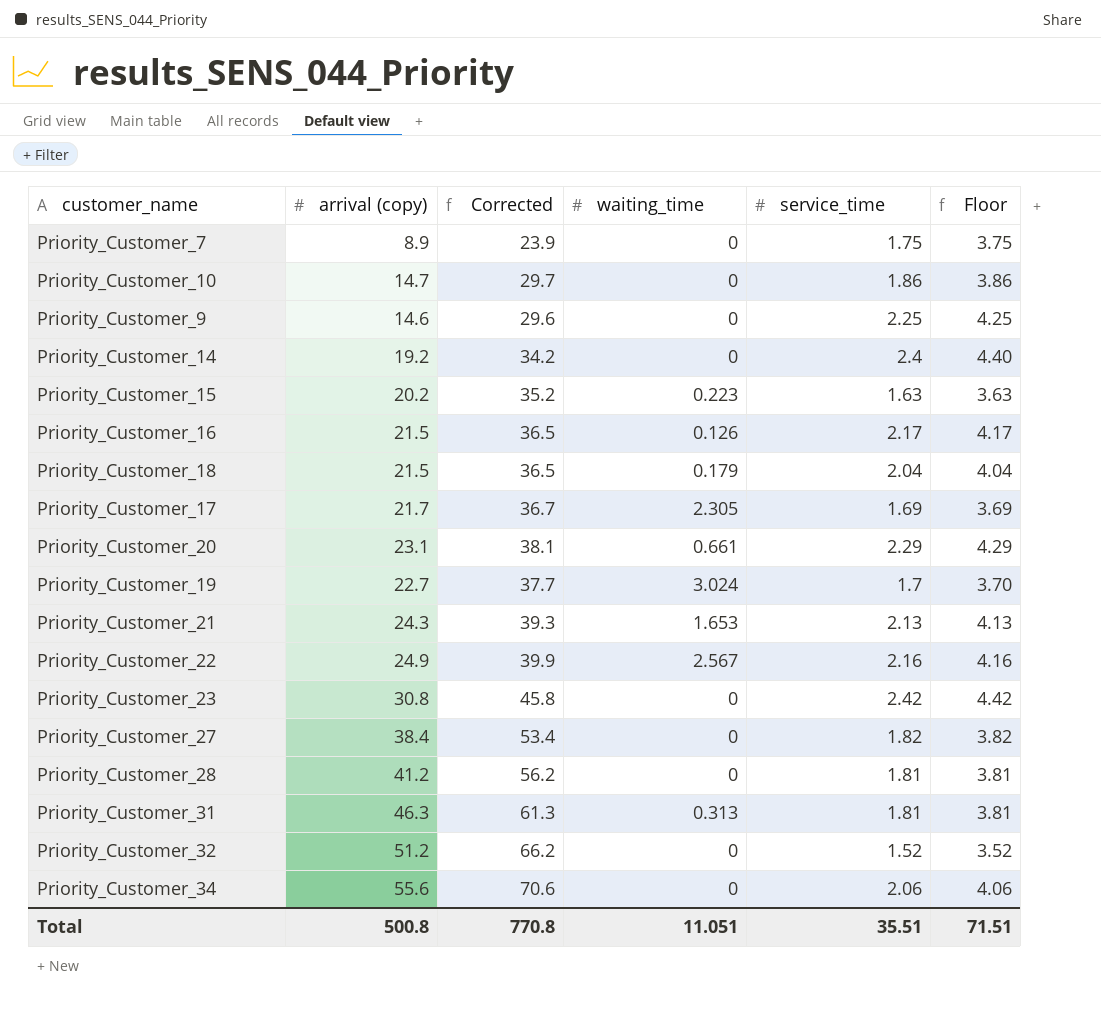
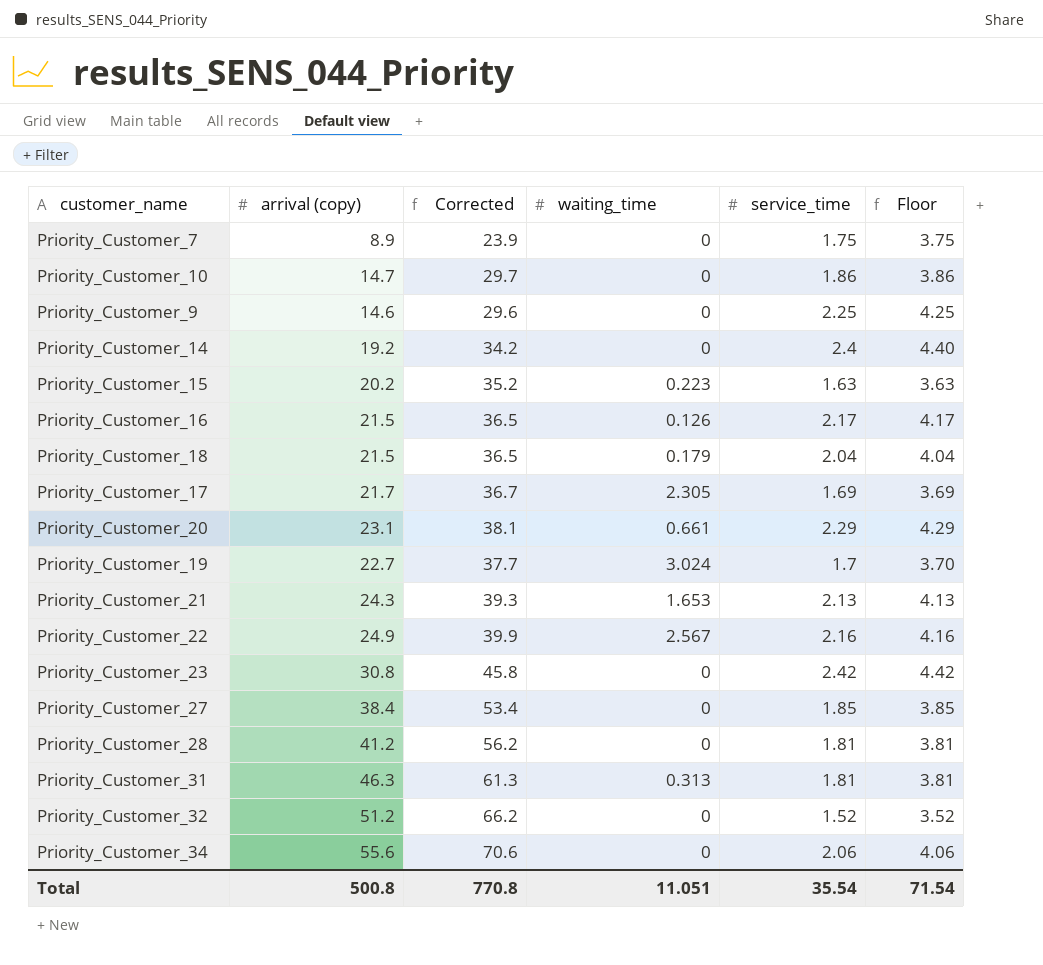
Priority_Customer_27 | service_time: 1.82 -> 1.85
Priority_Customer_27 | Floor: 3.82 -> 3.85
Total | service_time: 35.51 -> 35.54
Total | Floor: 71.51 -> 71.54

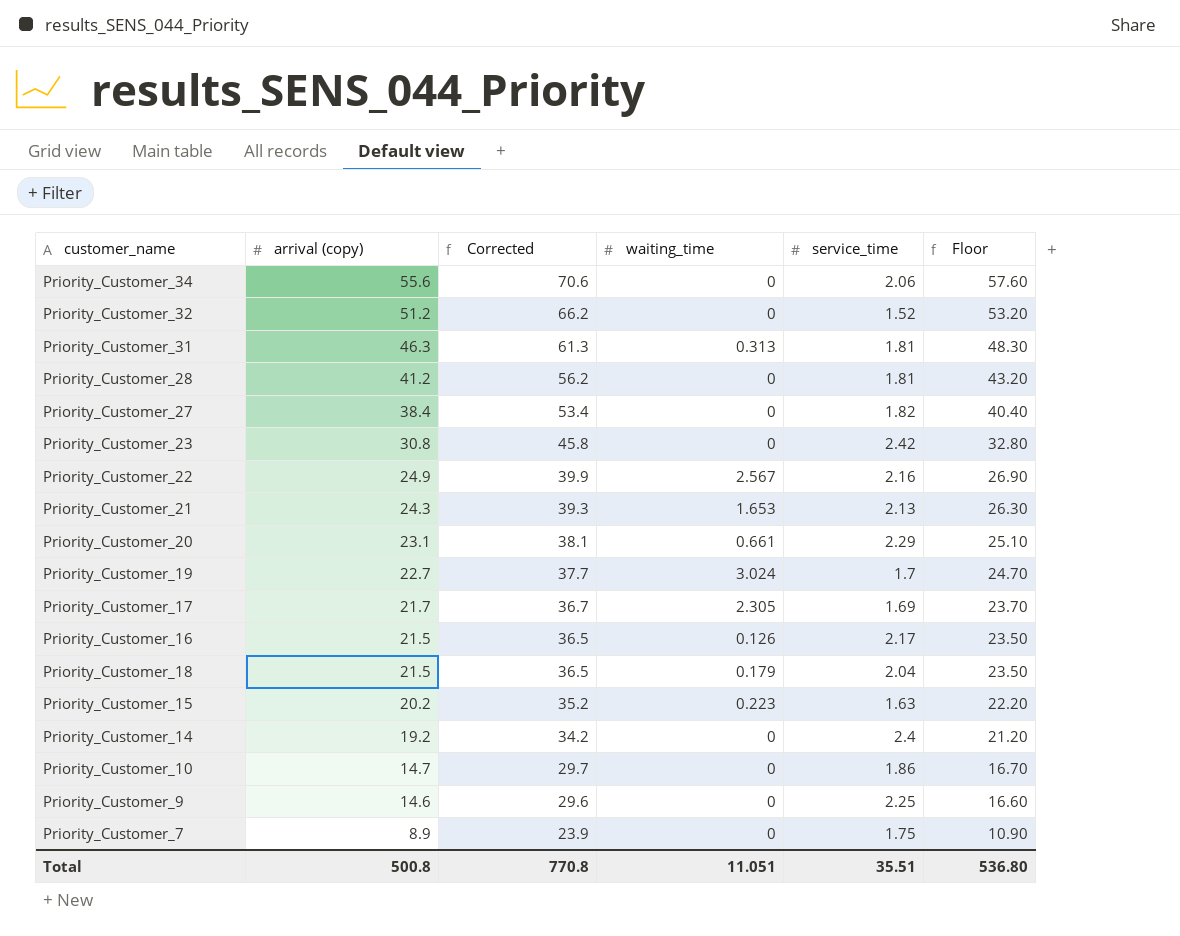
row order: none -> arrival (copy) descending
column Floor | formula: [service_time] + 2 -> [arrival (copy)] + 2
Priority_Customer_27 | service_time: 1.85 -> 1.82
Total | service_time: 35.54 -> 35.51
Total | Floor: 71.54 -> 536.80

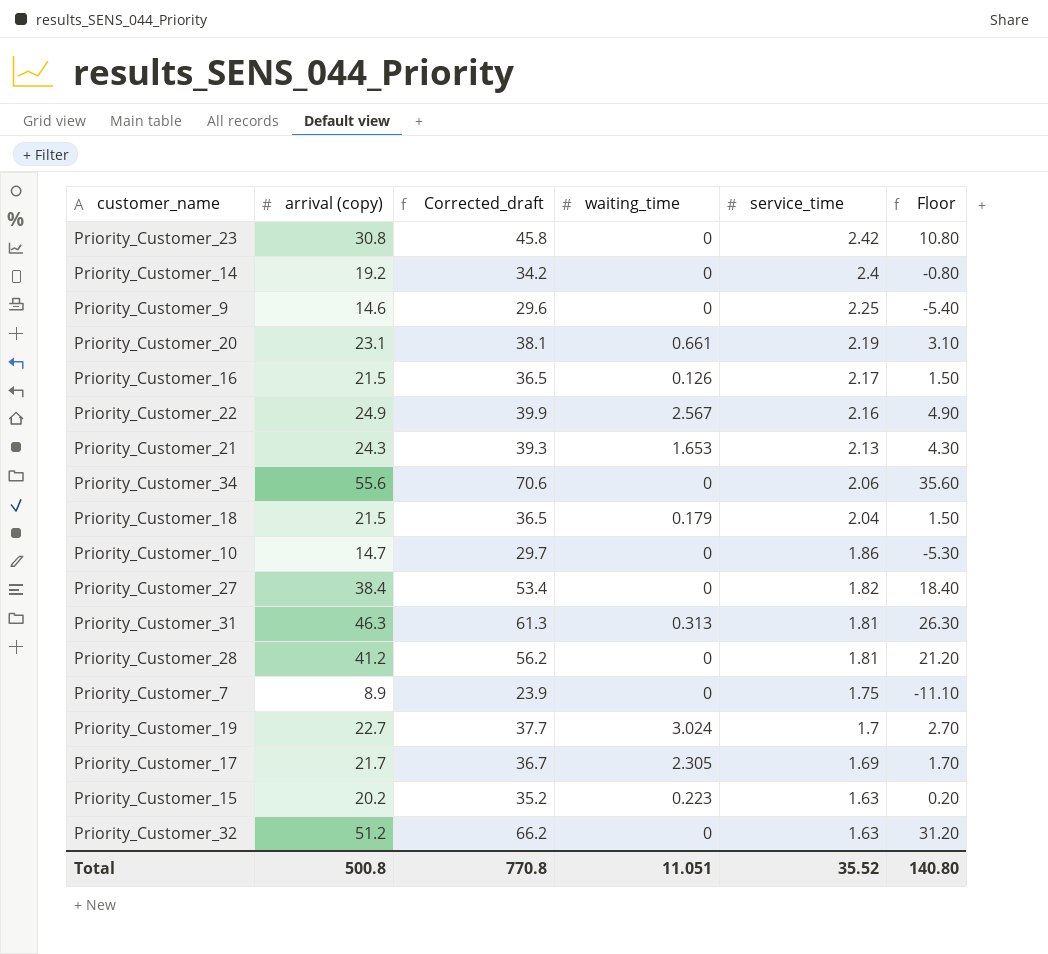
row order: arrival (copy) descending -> service_time descending
column name: Corrected -> Corrected_draft
column Floor | formula: [arrival (copy)] + 2 -> [arrival (copy)] - 20
Priority_Customer_20 | service_time: 2.29 -> 2.19
Priority_Customer_32 | service_time: 1.52 -> 1.63
Total | service_time: 35.51 -> 35.52
Total | Floor: 536.80 -> 140.80

